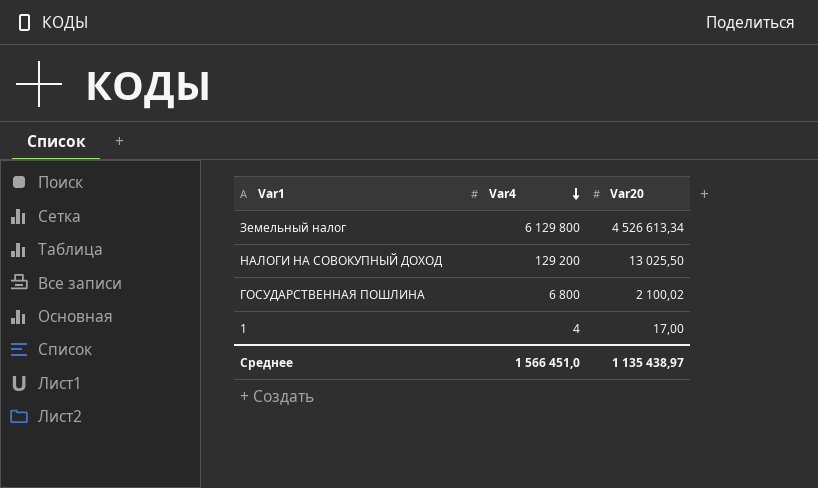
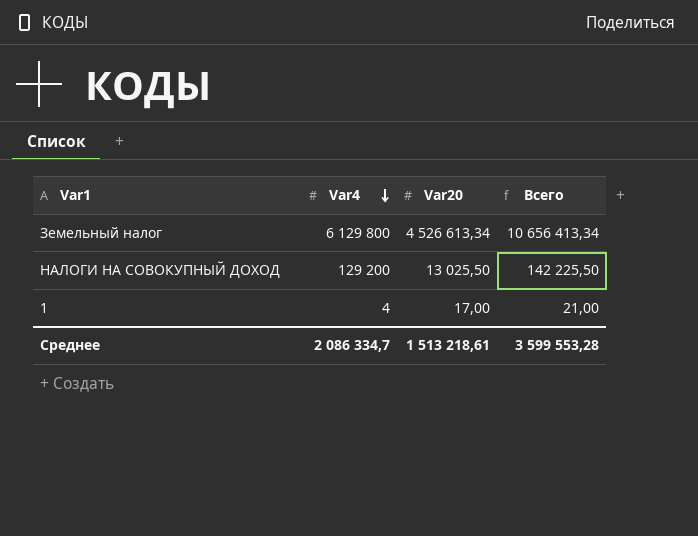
column Всего | formula: none -> [Var4] + [Var20]
row ГОСУДАРСТВЕННАЯ ПОШЛИНА: 6 800 | 2 100,02 -> none
Среднее | Var4: 1 566 451,0 -> 2 086 334,7
Среднее | Var20: 1 135 438,97 -> 1 513 218,61

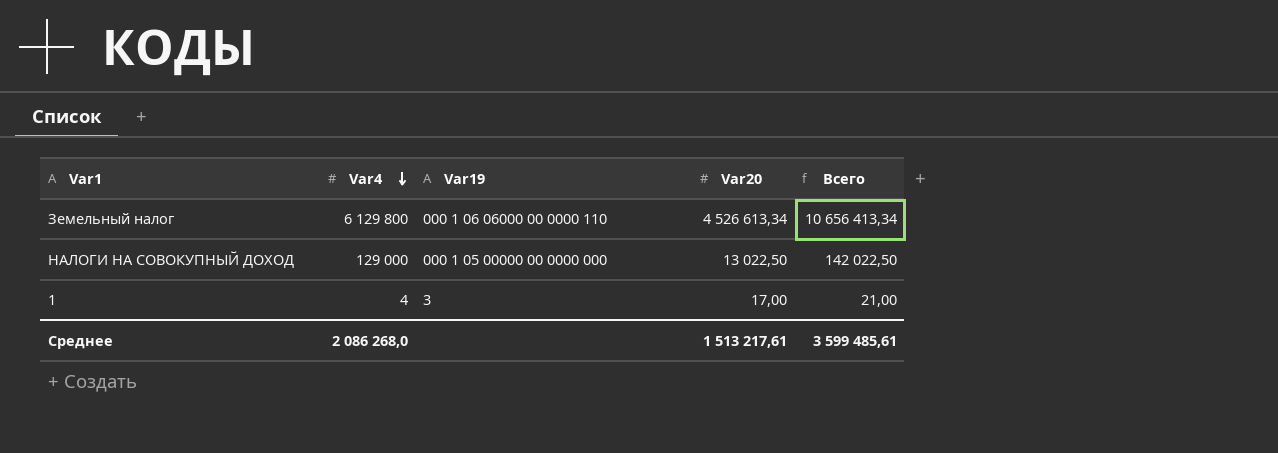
column Var19 | position: none -> 3
НАЛОГИ НА СОВОКУПНЫЙ ДОХОД | Var4: 129 200 -> 129 000
НАЛОГИ НА СОВОКУПНЫЙ ДОХОД | Var20: 13 025,50 -> 13 022,50
НАЛОГИ НА СОВОКУПНЫЙ ДОХОД | Всего: 142 225,50 -> 142 022,50
Среднее | Var4: 2 086 334,7 -> 2 086 268,0
Среднее | Var20: 1 513 218,61 -> 1 513 217,61
Среднее | Всего: 3 599 553,28 -> 3 599 485,61

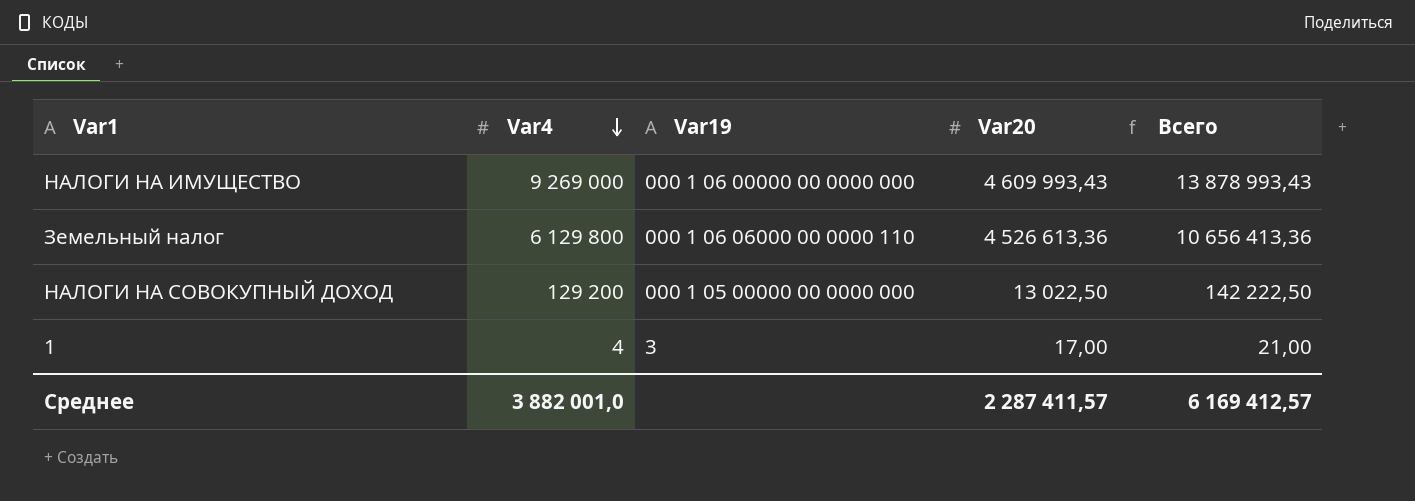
row НАЛОГИ НА ИМУЩЕСТВО: none -> 9 269 000 | 000 1 06 00000 00 0000 000 | 4 609 993,43 | 13 878 993,43
Земельный налог | Var20: 4 526 613,34 -> 4 526 613,36
Земельный налог | Всего: 10 656 413,34 -> 10 656 413,36
НАЛОГИ НА СОВОКУПНЫЙ ДОХОД | Var4: 129 000 -> 129 200
НАЛОГИ НА СОВОКУПНЫЙ ДОХОД | Всего: 142 022,50 -> 142 222,50
Среднее | Var4: 2 086 268,0 -> 3 882 001,0
Среднее | Var20: 1 513 217,61 -> 2 287 411,57
Среднее | Всего: 3 599 485,61 -> 6 169 412,57

